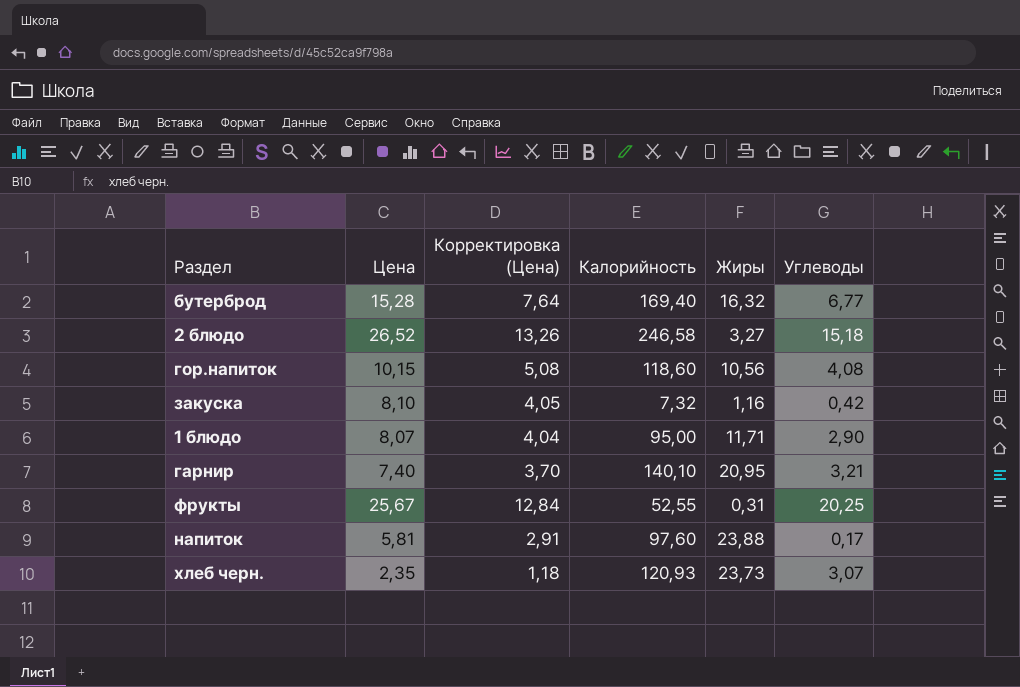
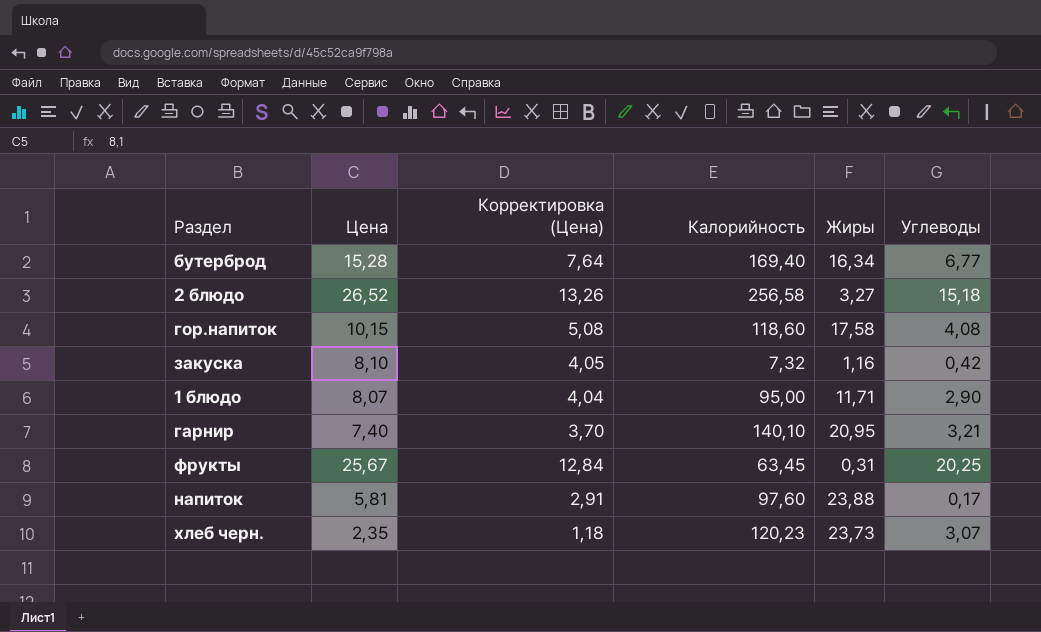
бутерброд | Жиры: 16,32 -> 16,34
2 блюдо | Калорийность: 246,58 -> 256,58
гор.напиток | Жиры: 10,56 -> 17,58
фрукты | Калорийность: 52,55 -> 63,45
хлеб черн. | Калорийность: 120,93 -> 120,23

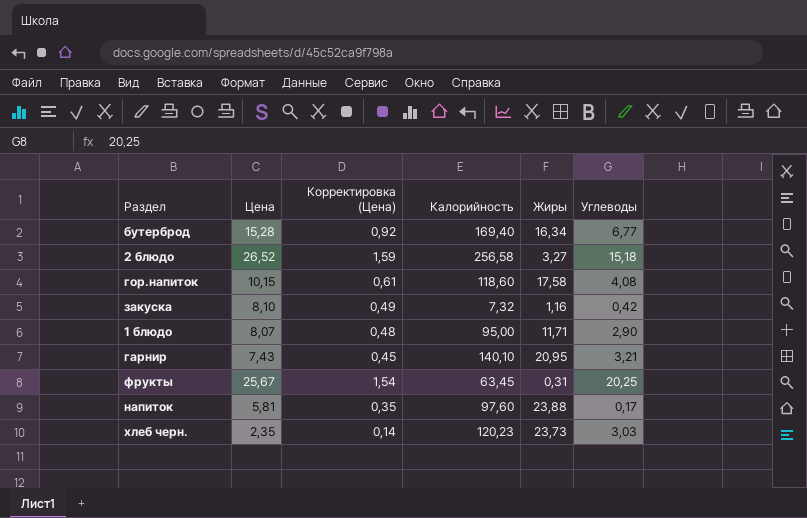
column Корректировка (Цена) | formula: [Цена] * 0,5 -> [Цена] * 0,06
гарнир | Цена: 7,40 -> 7,43
хлеб черн. | Углеводы: 3,07 -> 3,03

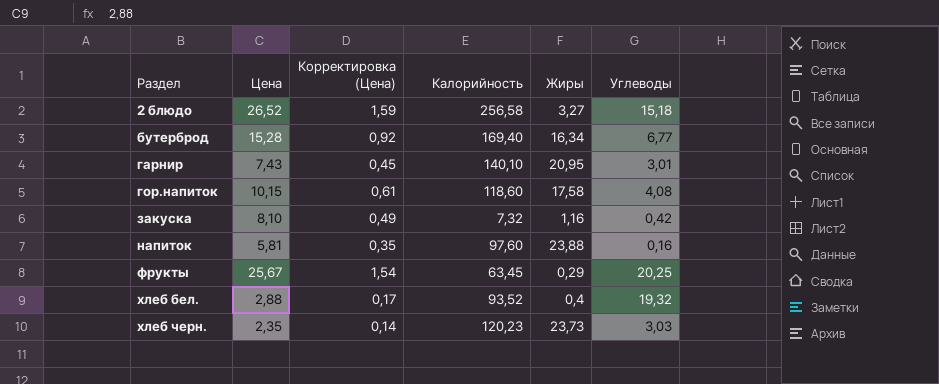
row order: none -> Раздел ascending
row 1 блюдо: 8,07 | 0,48 | 95,00 | 11,71 | 2,90 -> none
гарнир | Углеводы: 3,21 -> 3,01
напиток | Углеводы: 0,17 -> 0,16
фрукты | Жиры: 0,31 -> 0,29
row хлеб бел.: none -> 2,88 | 0,17 | 93,52 | 0,4 | 19,32

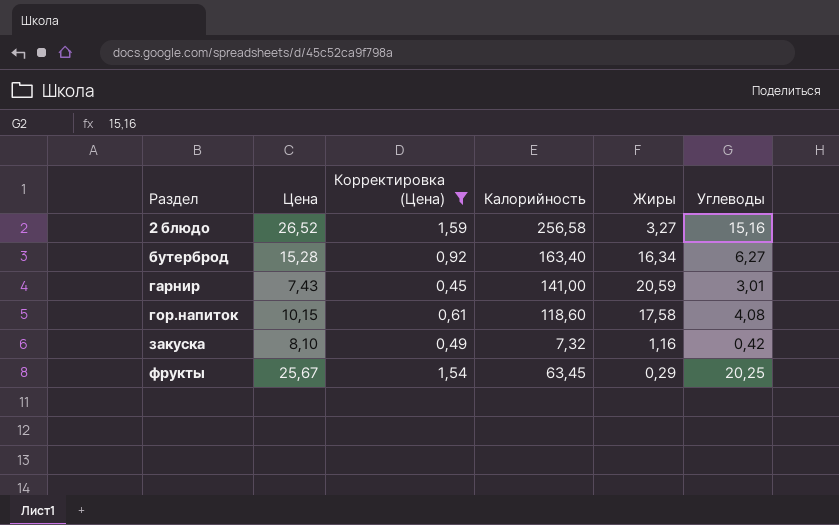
filter: none -> Корректировка (Цена) >= 0,45
2 блюдо | Углеводы: 15,18 -> 15,16
бутерброд | Калорийность: 169,40 -> 163,40
бутерброд | Углеводы: 6,77 -> 6,27
гарнир | Калорийность: 140,10 -> 141,00
гарнир | Жиры: 20,95 -> 20,59

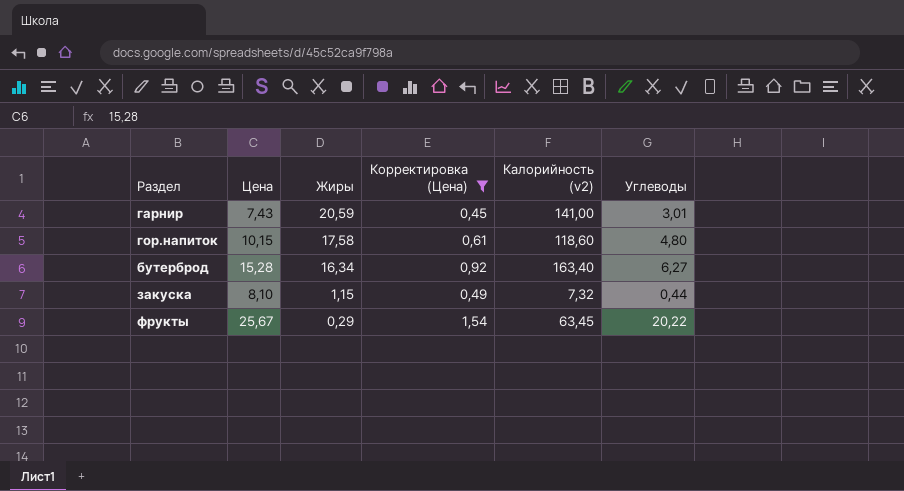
row order: Раздел ascending -> Жиры descending
column Жиры | position: 5 -> 3
column name: Калорийность -> Калорийность (v2)
row 2 блюдо: 26,52 | 1,59 | 256,58 | 3,27 | 15,16 -> none
гор.напиток | Углеводы: 4,08 -> 4,80
закуска | Жиры: 1,16 -> 1,15
закуска | Углеводы: 0,42 -> 0,44
фрукты | Углеводы: 20,25 -> 20,22

